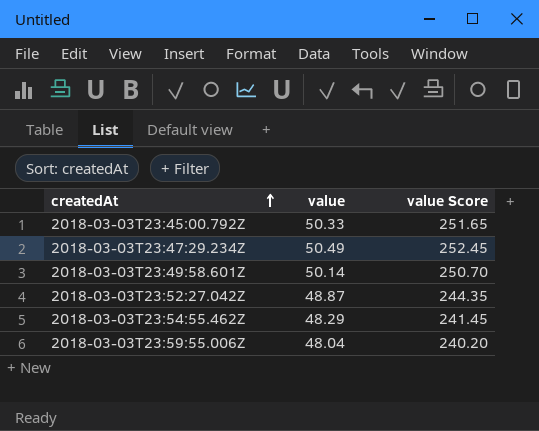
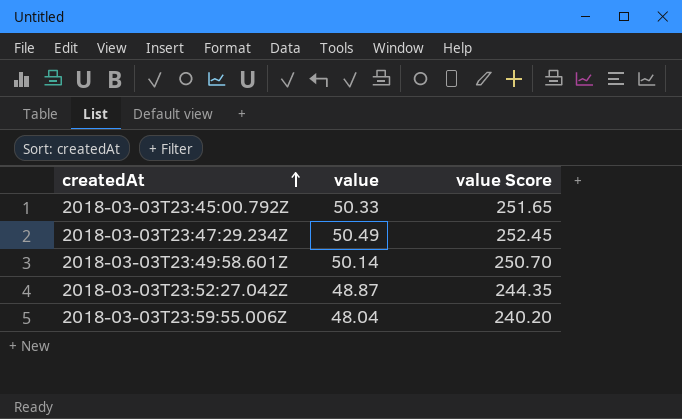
row 2018-03-03T23:54:55.462Z: 48.29 | 241.45 -> none

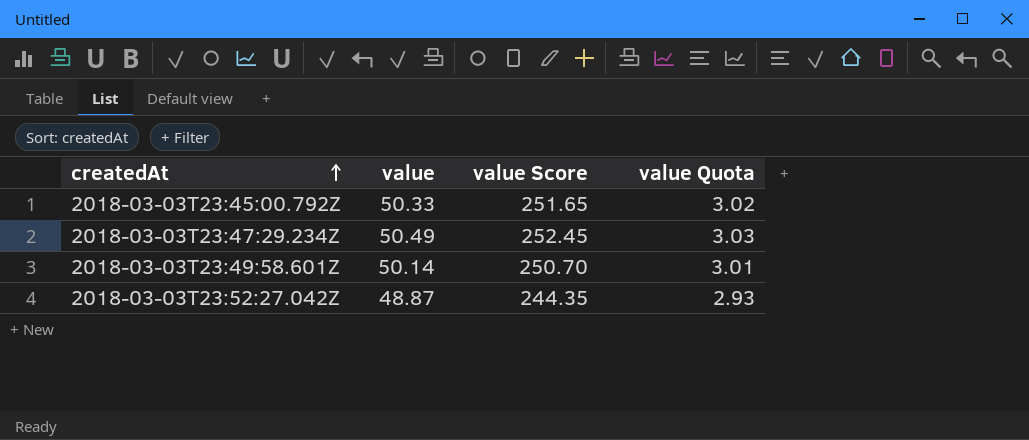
column value Quota | formula: none -> [value] * 0.06
row 2018-03-03T23:59:55.006Z: 48.04 | 240.20 -> none

